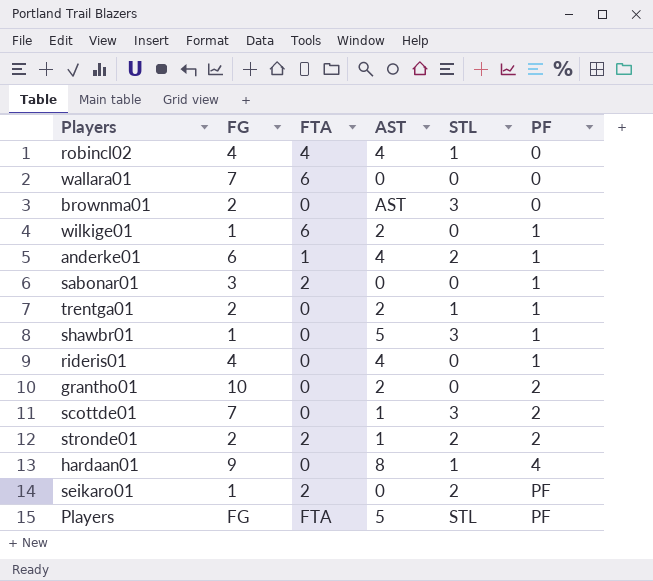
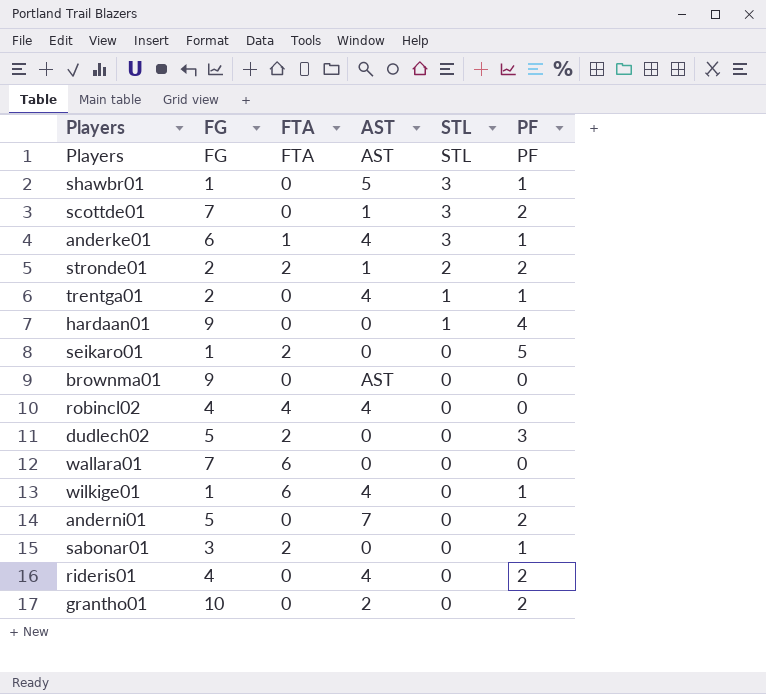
row order: PF ascending -> STL descending
Players | AST: 5 -> AST
anderke01 | STL: 2 -> 3
trentga01 | AST: 2 -> 4
hardaan01 | AST: 8 -> 0
seikaro01 | STL: 2 -> 0
seikaro01 | PF: PF -> 5
brownma01 | FG: 2 -> 9
brownma01 | STL: 3 -> 0
robincl02 | STL: 1 -> 0
row dudlech02: none -> 5 | 2 | 0 | 0 | 3
wilkige01 | AST: 2 -> 4
row anderni01: none -> 5 | 0 | 7 | 0 | 2
rideris01 | PF: 1 -> 2

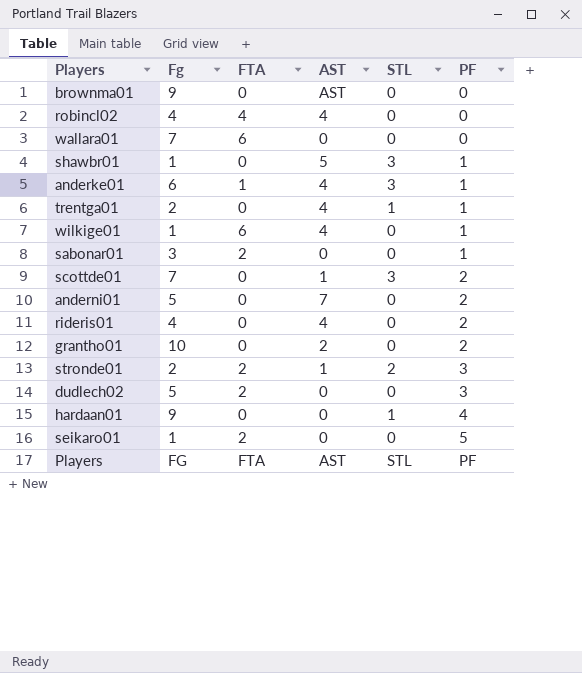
row order: STL descending -> PF ascending
column name: FG -> Fg
stronde01 | PF: 2 -> 3

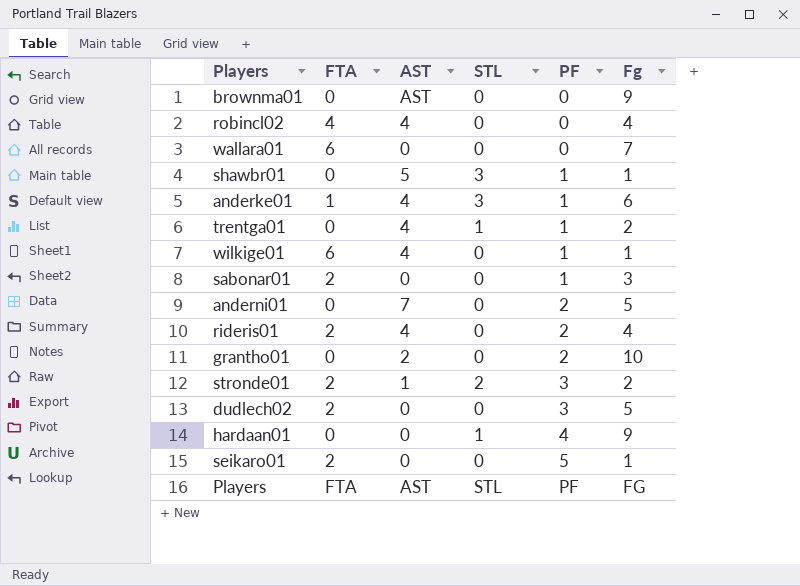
column Fg | position: 2 -> 6
row scottde01: 7 | 0 | 1 | 3 | 2 -> none
rideris01 | FTA: 0 -> 2

